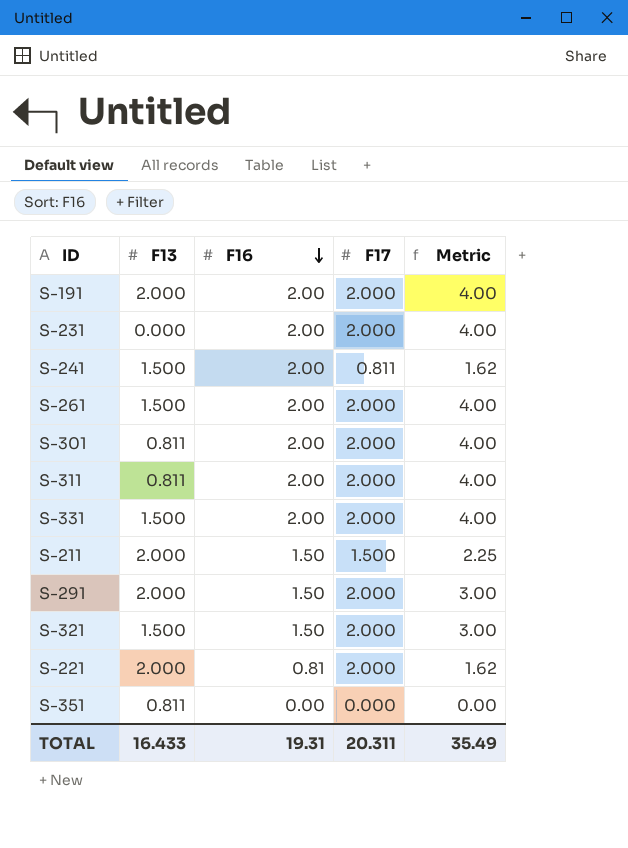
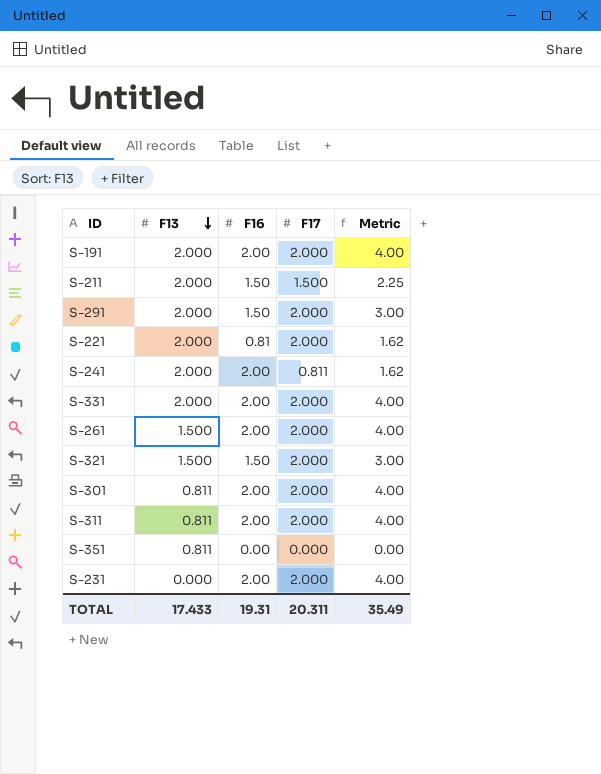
row order: F16 descending -> F13 descending
S-241 | F13: 1.500 -> 2.000
S-331 | F13: 1.500 -> 2.000
TOTAL | F13: 16.433 -> 17.433

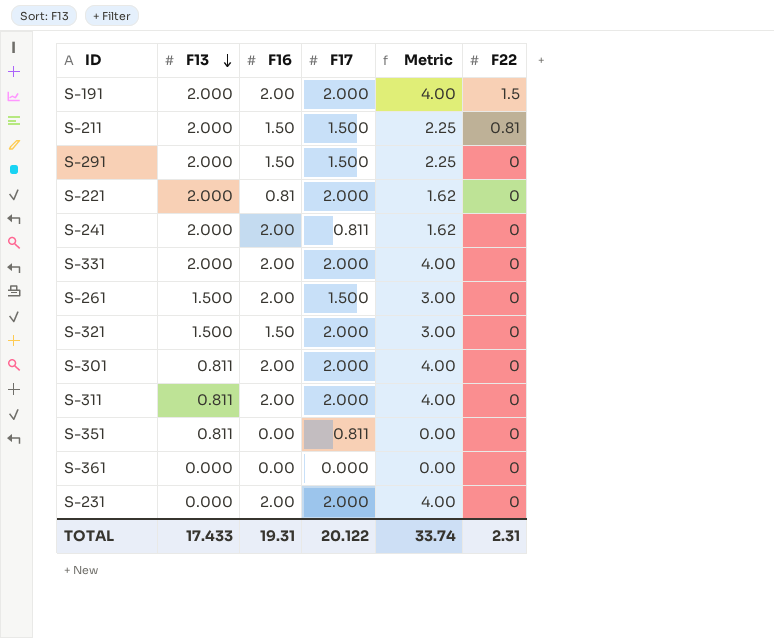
column F22 | position: none -> 6
S-291 | F17: 2.000 -> 1.500
S-291 | Metric: 3.00 -> 2.25
S-261 | F17: 2.000 -> 1.500
S-261 | Metric: 4.00 -> 3.00
S-351 | F17: 0.000 -> 0.811
row S-361: none -> 0.000 | 0.00 | 0.000 | 0.00 | 0
TOTAL | F17: 20.311 -> 20.122
TOTAL | Metric: 35.49 -> 33.74

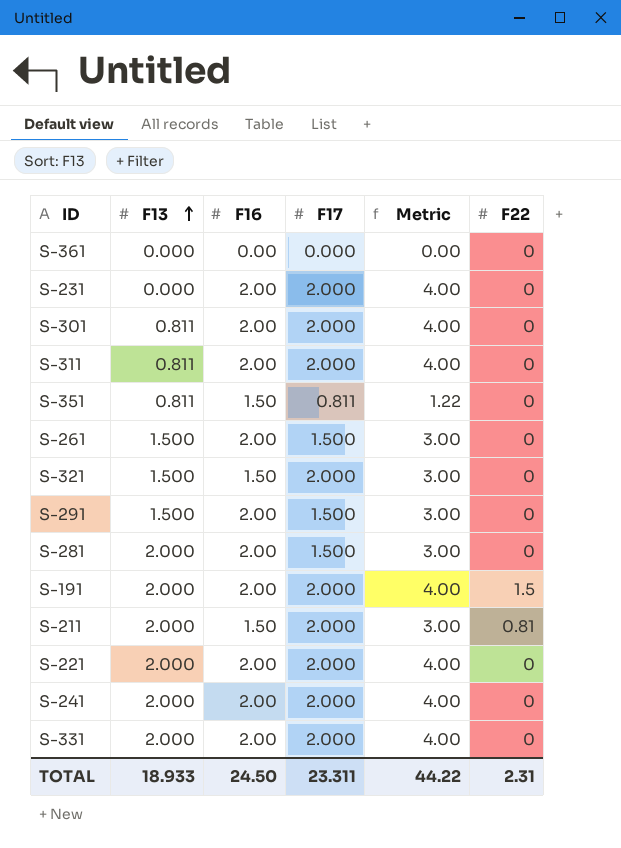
row order: F13 descending -> F13 ascending
S-351 | F16: 0.00 -> 1.50
S-351 | Metric: 0.00 -> 1.22
S-291 | F13: 2.000 -> 1.500
S-291 | F16: 1.50 -> 2.00
S-291 | Metric: 2.25 -> 3.00
row S-281: none -> 2.000 | 2.00 | 1.500 | 3.00 | 0
S-211 | F17: 1.500 -> 2.000
S-211 | Metric: 2.25 -> 3.00
S-221 | F16: 0.81 -> 2.00
S-221 | Metric: 1.62 -> 4.00
S-241 | F17: 0.811 -> 2.000
S-241 | Metric: 1.62 -> 4.00
TOTAL | F13: 17.433 -> 18.933
TOTAL | F16: 19.31 -> 24.50
TOTAL | F17: 20.122 -> 23.311
TOTAL | Metric: 33.74 -> 44.22

